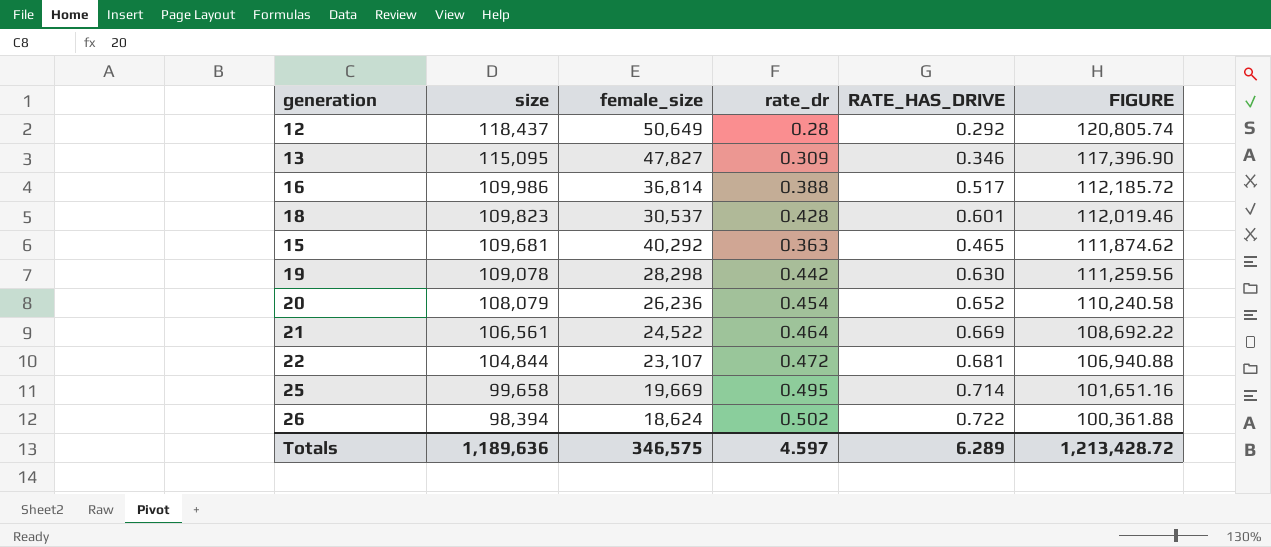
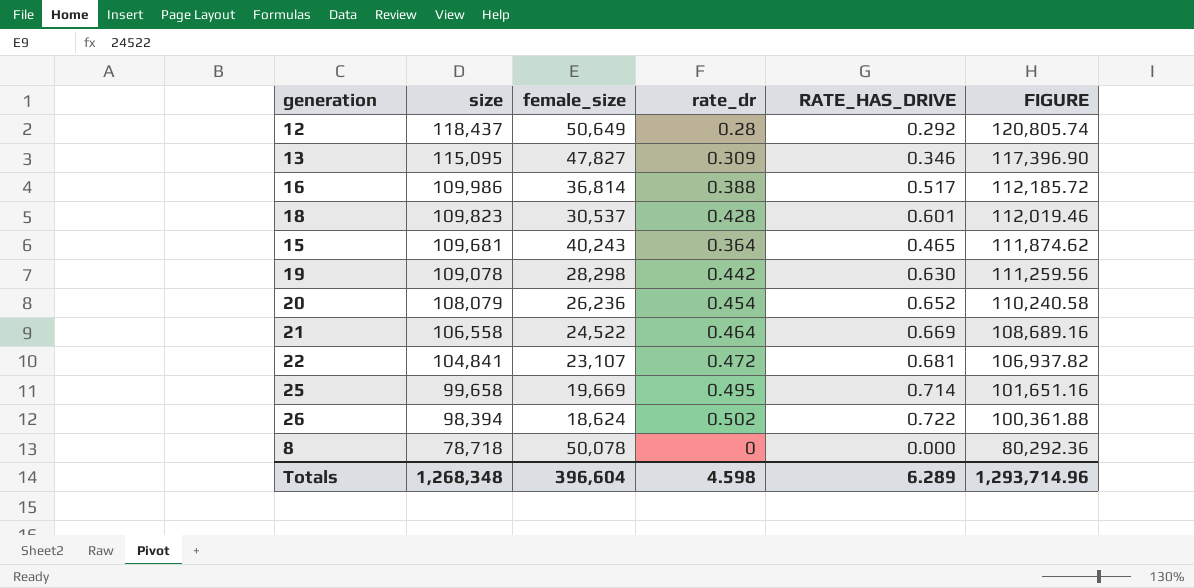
15 | female_size: 40,292 -> 40,243
15 | rate_dr: 0.363 -> 0.364
21 | size: 106,561 -> 106,558
21 | FIGURE: 108,692.22 -> 108,689.16
22 | size: 104,844 -> 104,841
22 | FIGURE: 106,940.88 -> 106,937.82
row 8: none -> 78,718 | 50,078 | 0 | 0.000 | 80,292.36
Totals | size: 1,189,636 -> 1,268,348
Totals | female_size: 346,575 -> 396,604
Totals | rate_dr: 4.597 -> 4.598
Totals | FIGURE: 1,213,428.72 -> 1,293,714.96

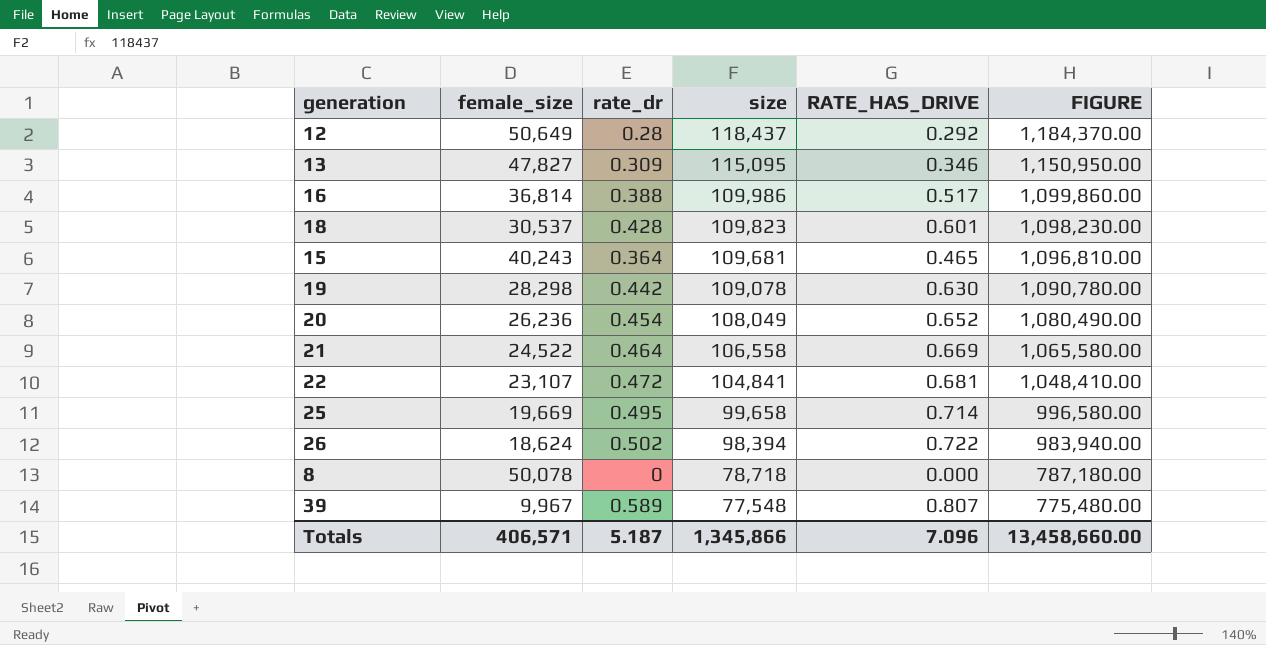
column size | position: 2 -> 4
column FIGURE | formula: [size] * 1.02 -> [size] * 10
20 | size: 108,079 -> 108,049
row 39: none -> 9,967 | 0.589 | 77,548 | 0.807 | 775,480.00
Totals | female_size: 396,604 -> 406,571
Totals | rate_dr: 4.598 -> 5.187
Totals | size: 1,268,348 -> 1,345,866
Totals | RATE_HAS_DRIVE: 6.289 -> 7.096
Totals | FIGURE: 1,293,714.96 -> 13,458,660.00

